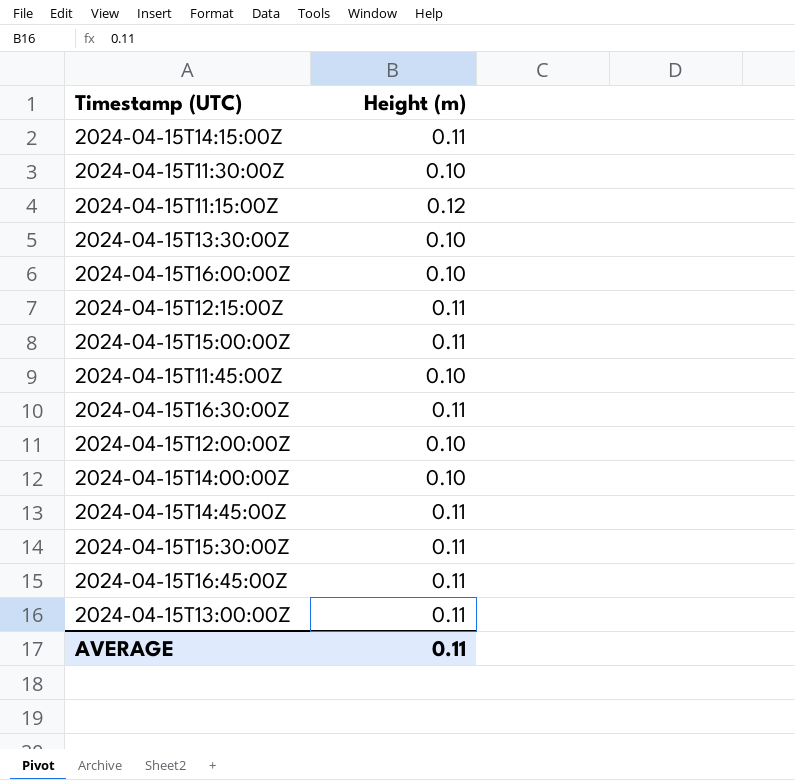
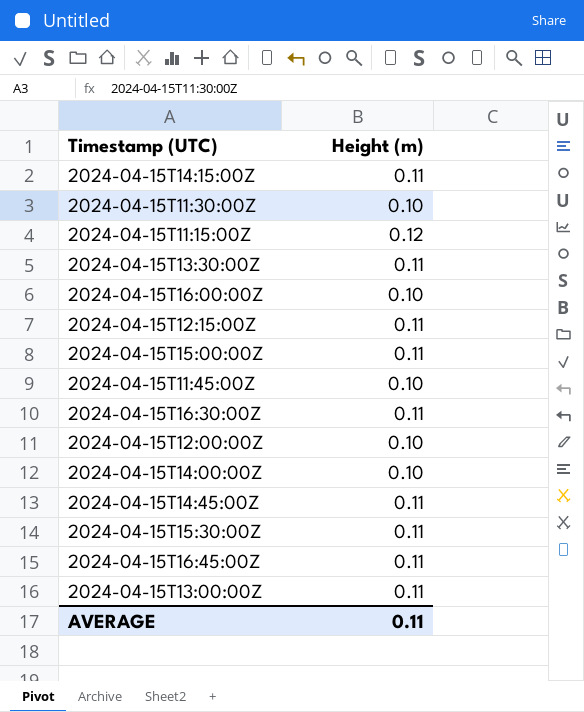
2024-04-15T13:30:00Z | Height (m): 0.10 -> 0.11

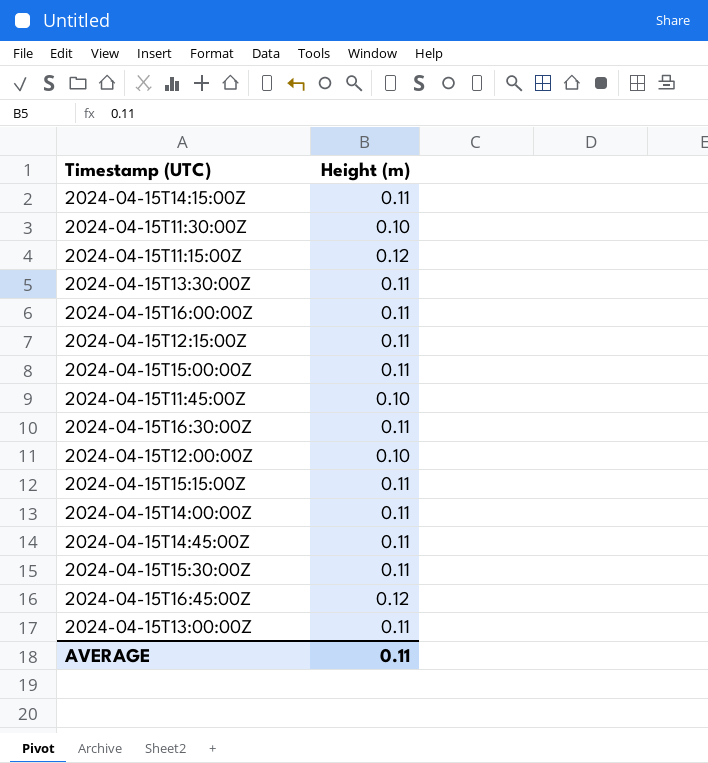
2024-04-15T16:00:00Z | Height (m): 0.10 -> 0.11
row 2024-04-15T15:15:00Z: none -> 0.11
2024-04-15T14:00:00Z | Height (m): 0.10 -> 0.11
2024-04-15T16:45:00Z | Height (m): 0.11 -> 0.12

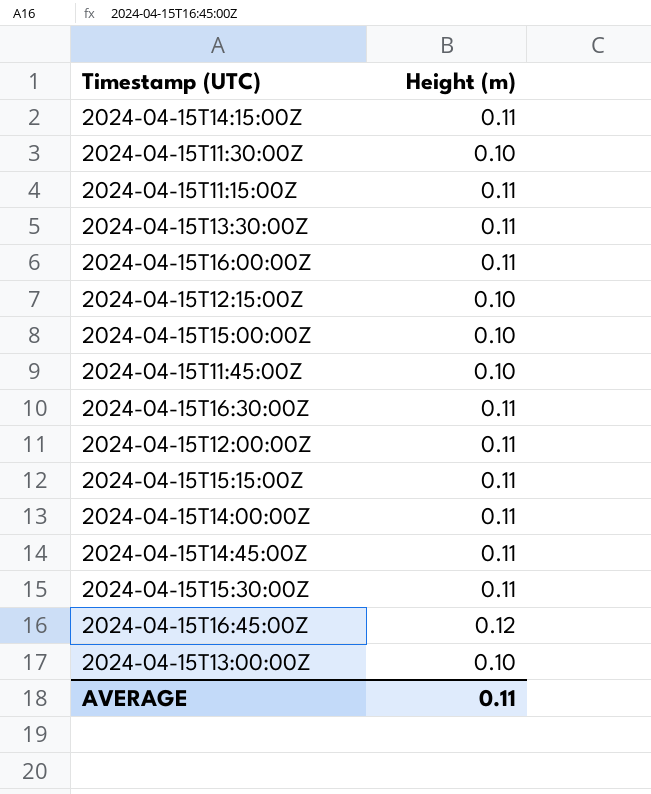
2024-04-15T11:15:00Z | Height (m): 0.12 -> 0.11
2024-04-15T12:15:00Z | Height (m): 0.11 -> 0.10
2024-04-15T15:00:00Z | Height (m): 0.11 -> 0.10
2024-04-15T12:00:00Z | Height (m): 0.10 -> 0.11
2024-04-15T13:00:00Z | Height (m): 0.11 -> 0.10

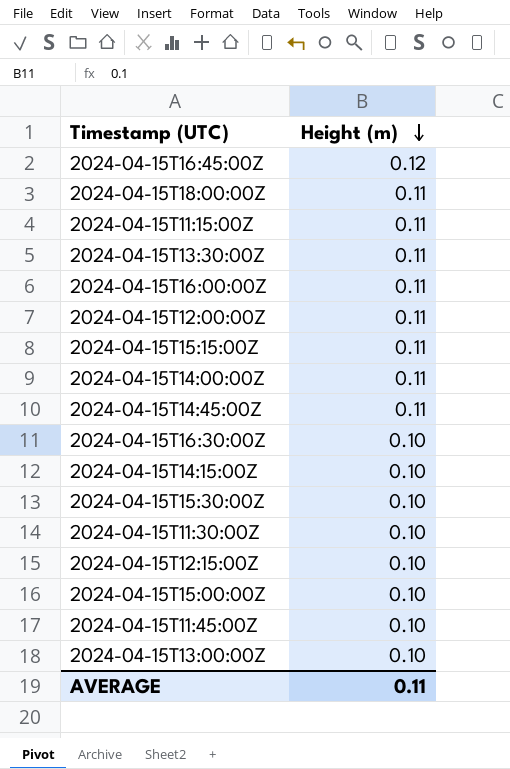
row order: none -> Height (m) descending
row 2024-04-15T18:00:00Z: none -> 0.11
2024-04-15T16:30:00Z | Height (m): 0.11 -> 0.10
2024-04-15T14:15:00Z | Height (m): 0.11 -> 0.10
2024-04-15T15:30:00Z | Height (m): 0.11 -> 0.10

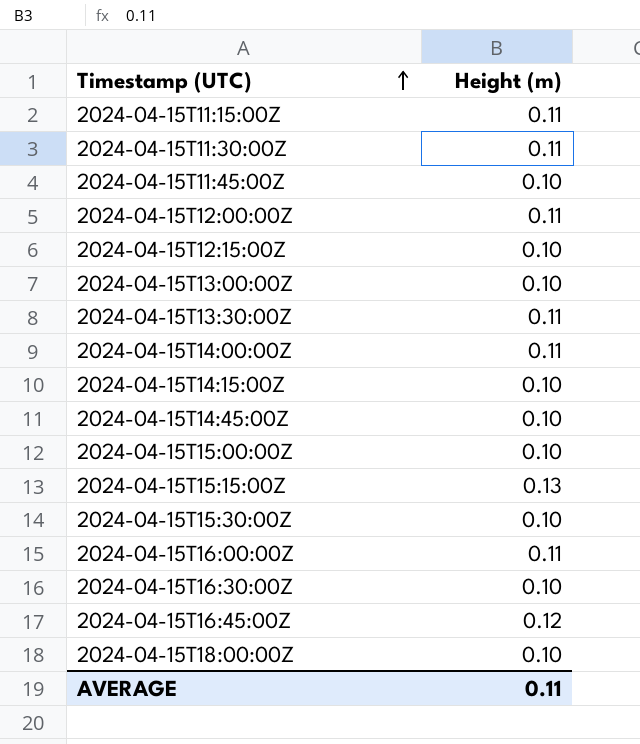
row order: Height (m) descending -> Timestamp (UTC) ascending
2024-04-15T11:30:00Z | Height (m): 0.10 -> 0.11
2024-04-15T14:45:00Z | Height (m): 0.11 -> 0.10
2024-04-15T15:15:00Z | Height (m): 0.11 -> 0.13
2024-04-15T18:00:00Z | Height (m): 0.11 -> 0.10

